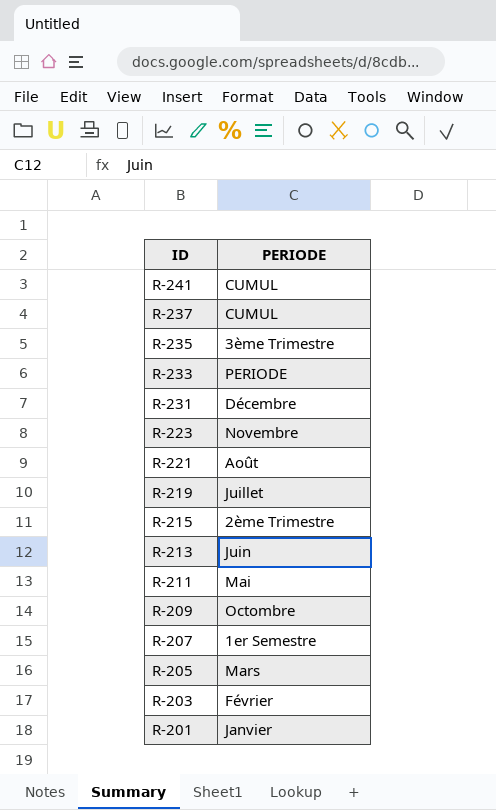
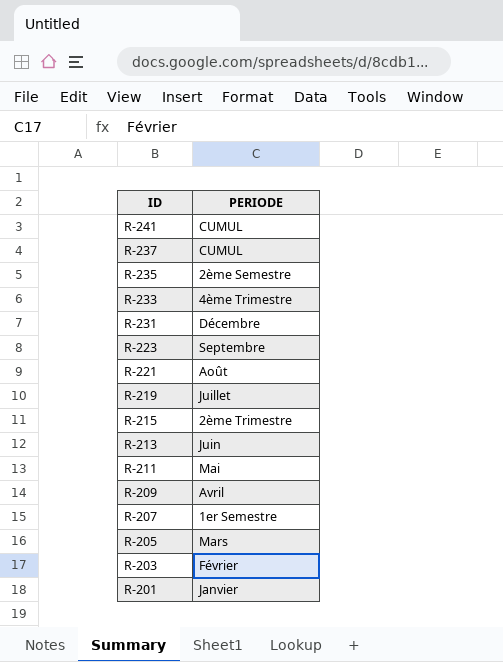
R-235 | PERIODE: 3ème Trimestre -> 2ème Semestre
R-233 | PERIODE: PERIODE -> 4ème Trimestre
R-223 | PERIODE: Novembre -> Septembre
R-209 | PERIODE: Octombre -> Avril

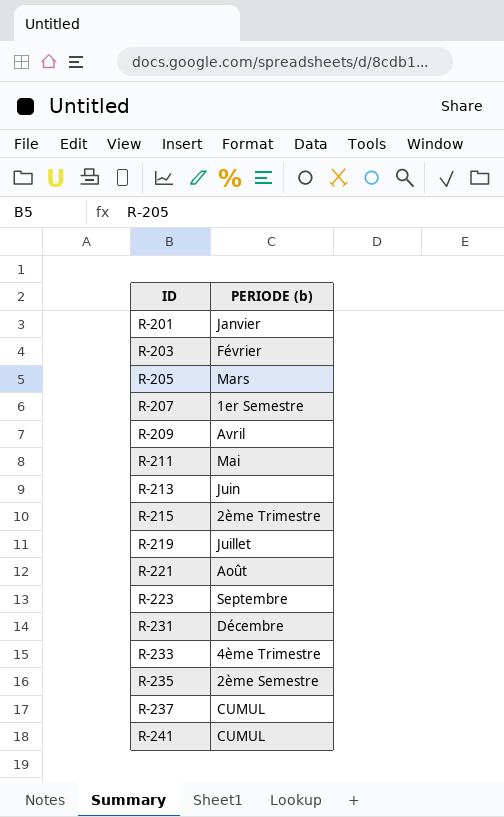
row order: ID descending -> ID ascending
column name: PERIODE -> PERIODE (b)

